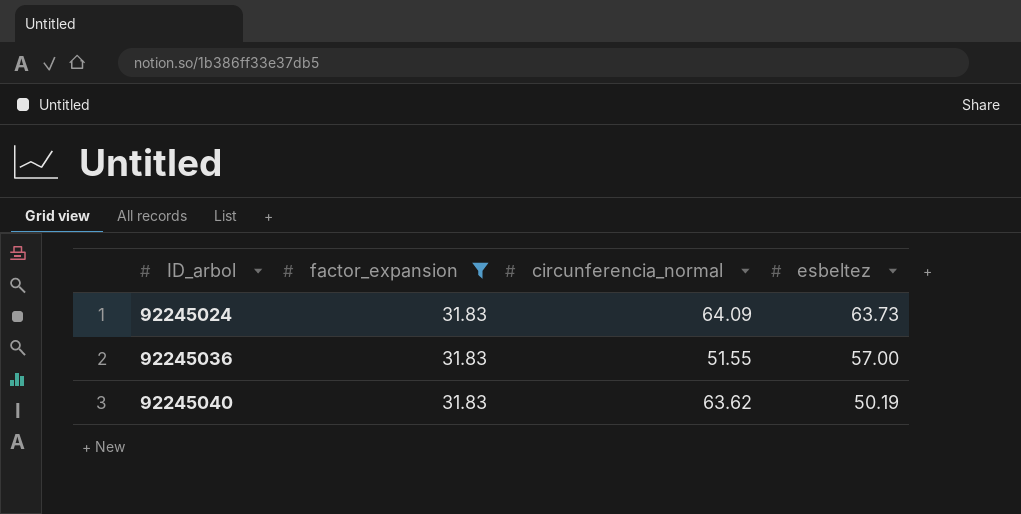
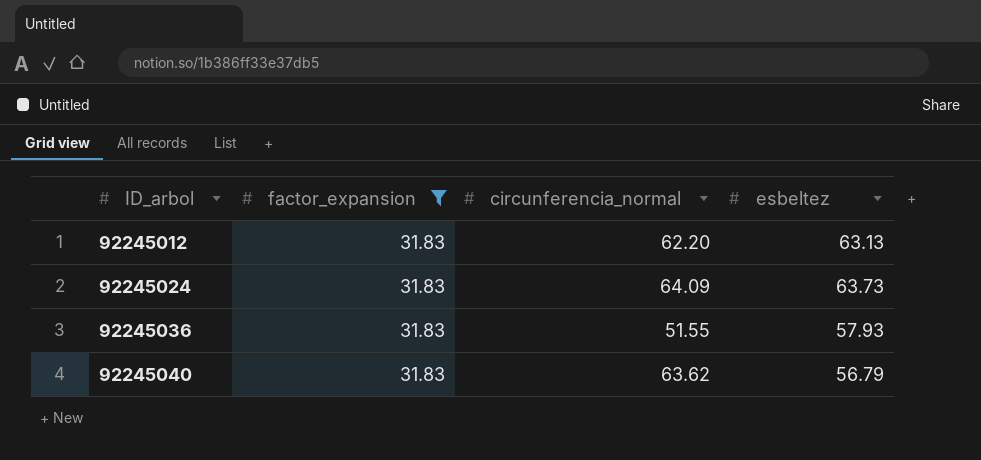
row 92245012: none -> 31.83 | 62.20 | 63.13
92245036 | esbeltez: 57.00 -> 57.93
92245040 | esbeltez: 50.19 -> 56.79

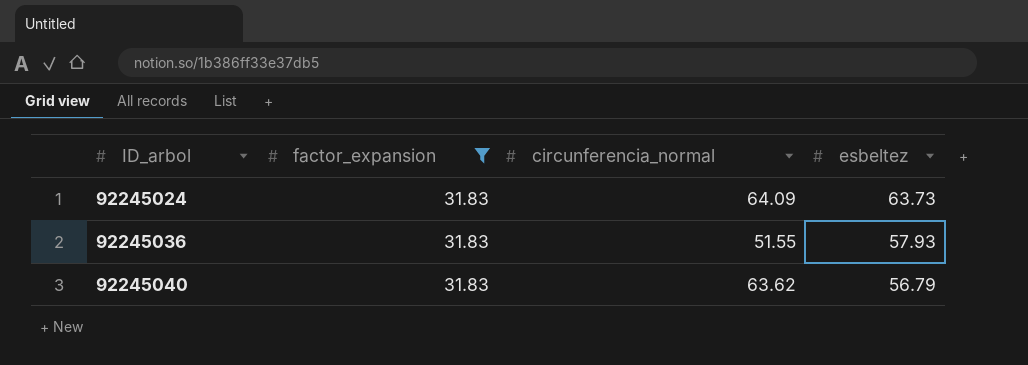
row 92245012: 31.83 | 62.20 | 63.13 -> none

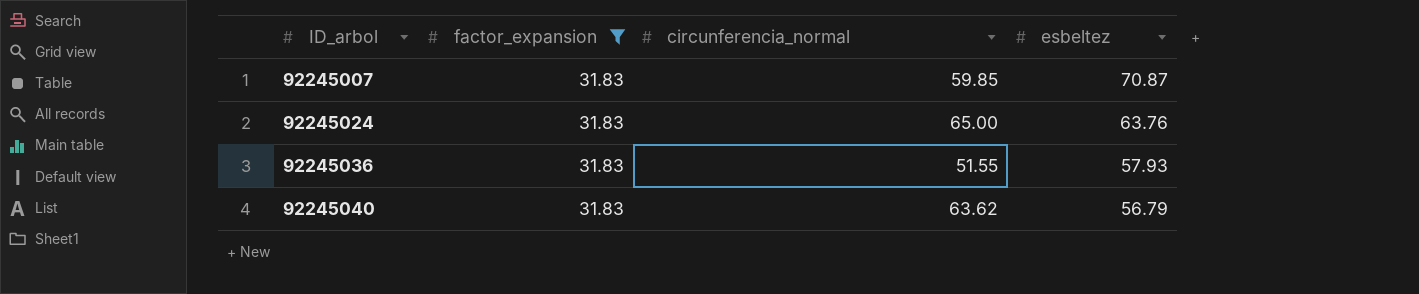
row 92245007: none -> 31.83 | 59.85 | 70.87
92245024 | circunferencia_normal: 64.09 -> 65.00
92245024 | esbeltez: 63.73 -> 63.76

